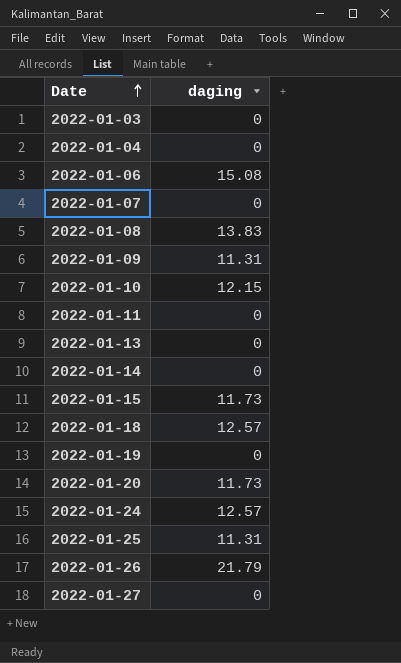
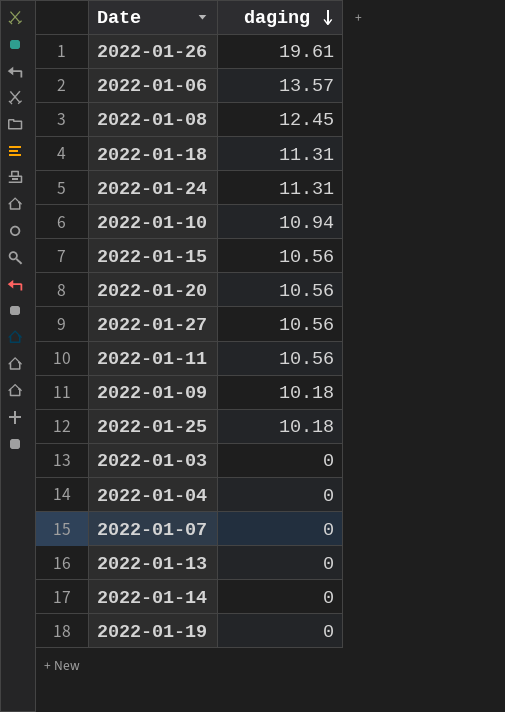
row order: Date ascending -> daging descending
2022-01-26 | daging: 21.79 -> 19.61
2022-01-06 | daging: 15.08 -> 13.57
2022-01-08 | daging: 13.83 -> 12.45
2022-01-18 | daging: 12.57 -> 11.31
2022-01-24 | daging: 12.57 -> 11.31
2022-01-10 | daging: 12.15 -> 10.94
2022-01-15 | daging: 11.73 -> 10.56
2022-01-20 | daging: 11.73 -> 10.56
2022-01-27 | daging: 0 -> 10.56
2022-01-11 | daging: 0 -> 10.56
2022-01-09 | daging: 11.31 -> 10.18
2022-01-25 | daging: 11.31 -> 10.18

